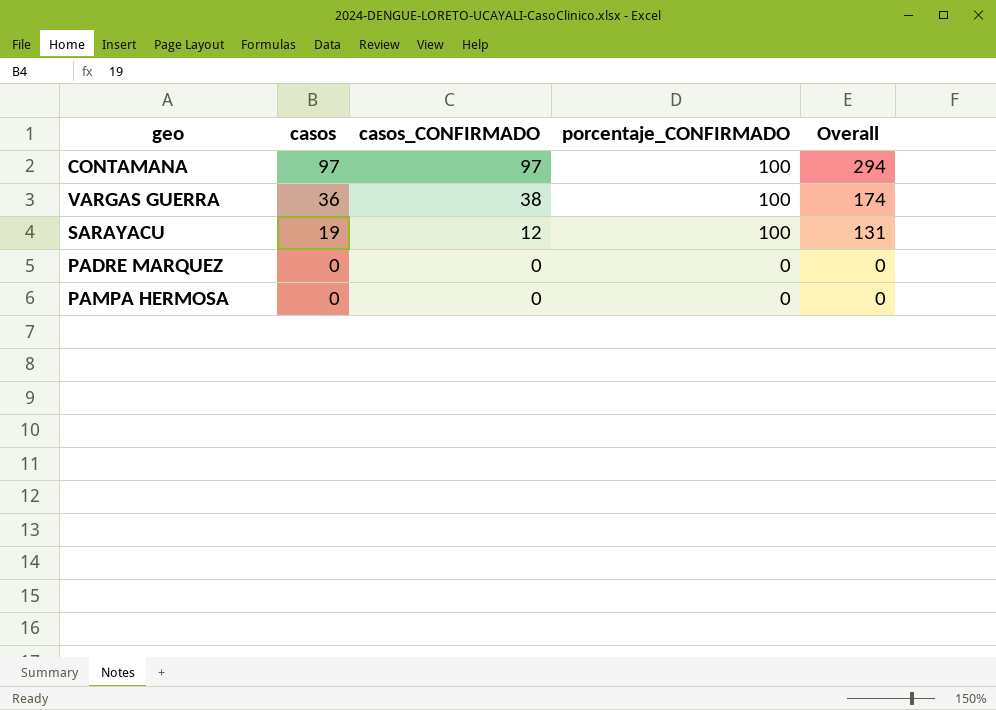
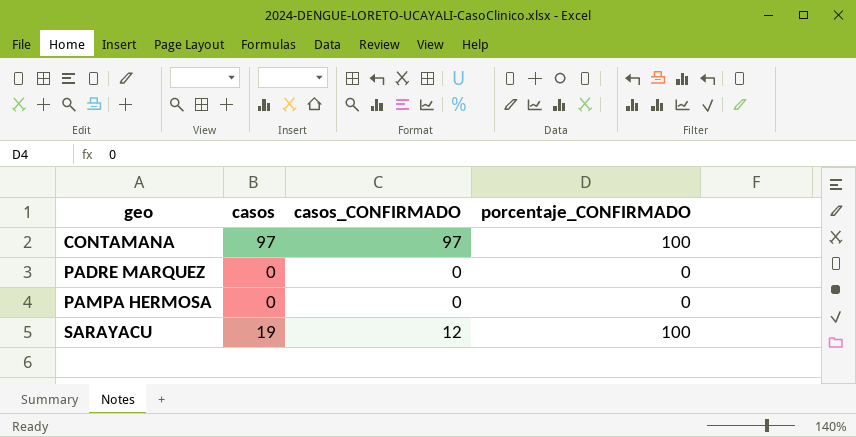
row order: casos descending -> geo ascending
column Overall | formula: [casos] + [casos_CONFIRMADO] + [porcentaje_CONFIRMADO] -> none
row VARGAS GUERRA: 36 | 38 | 100 | 174 -> none

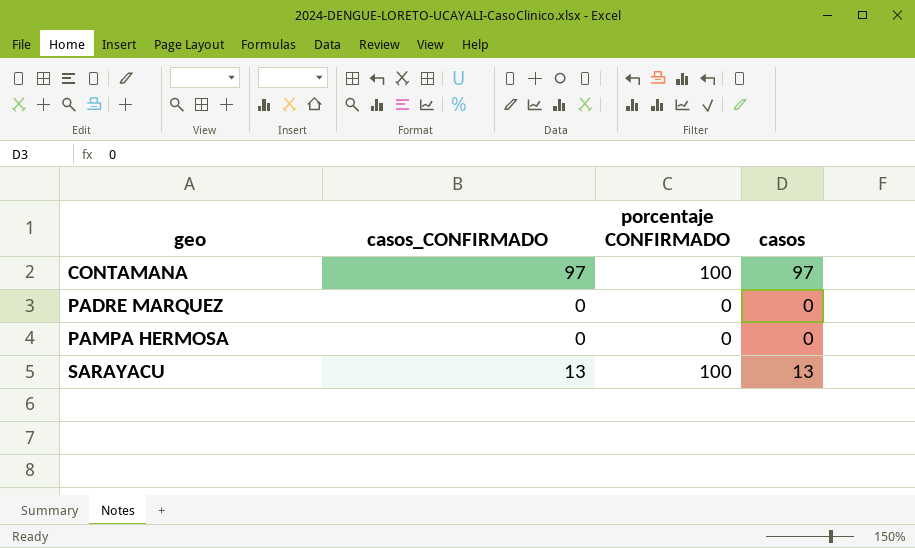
column name: porcentaje_CONFIRMADO -> porcentaje CONFIRMADO
column casos | position: 2 -> 4
SARAYACU | casos_CONFIRMADO: 12 -> 13
SARAYACU | casos: 19 -> 13

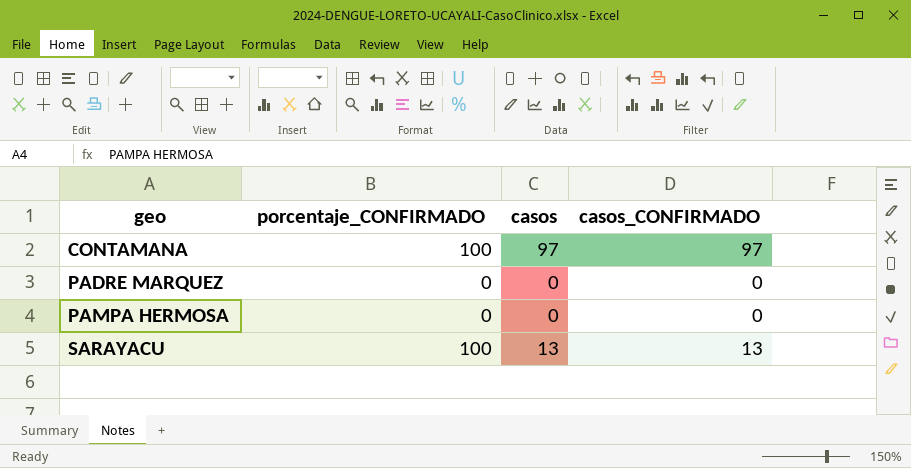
column name: porcentaje CONFIRMADO -> porcentaje_CONFIRMADO
column casos_CONFIRMADO | position: 2 -> 4

